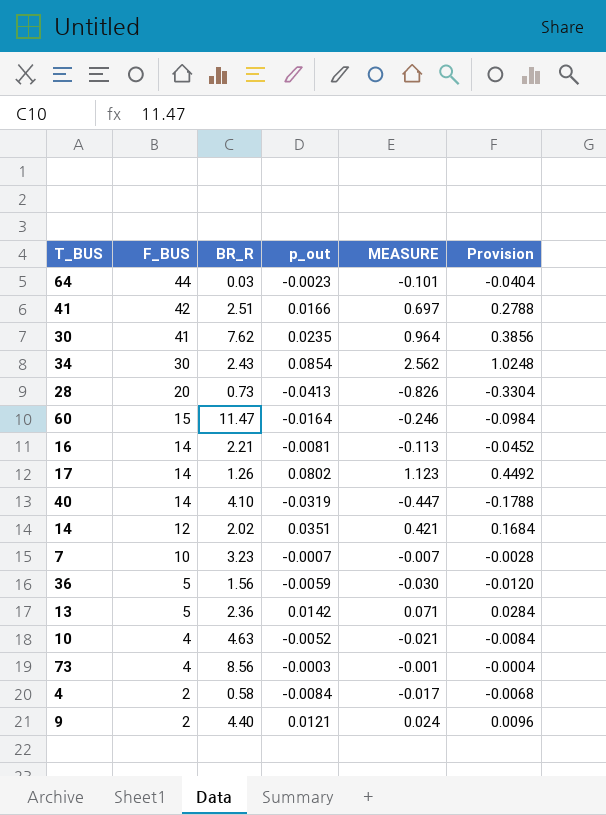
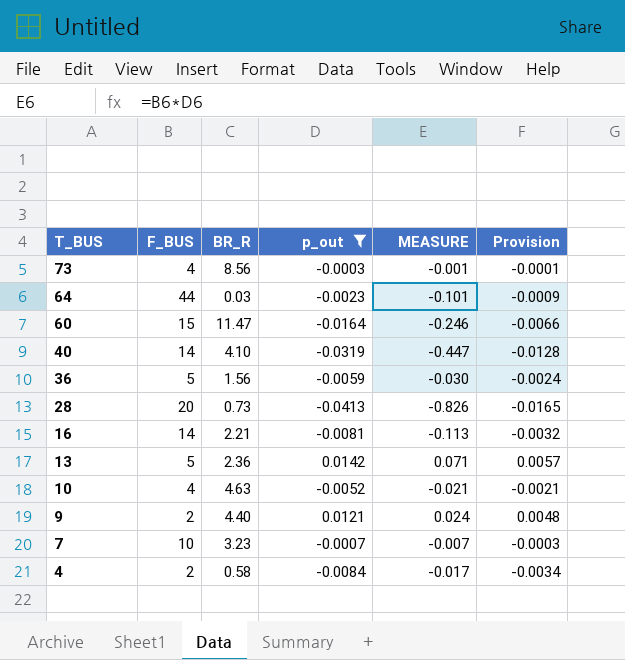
filter: none -> p_out <= 0.0142
row order: F_BUS descending -> T_BUS descending
column Provision | formula: [MEASURE] * 0.4 -> [p_out] * 0.4

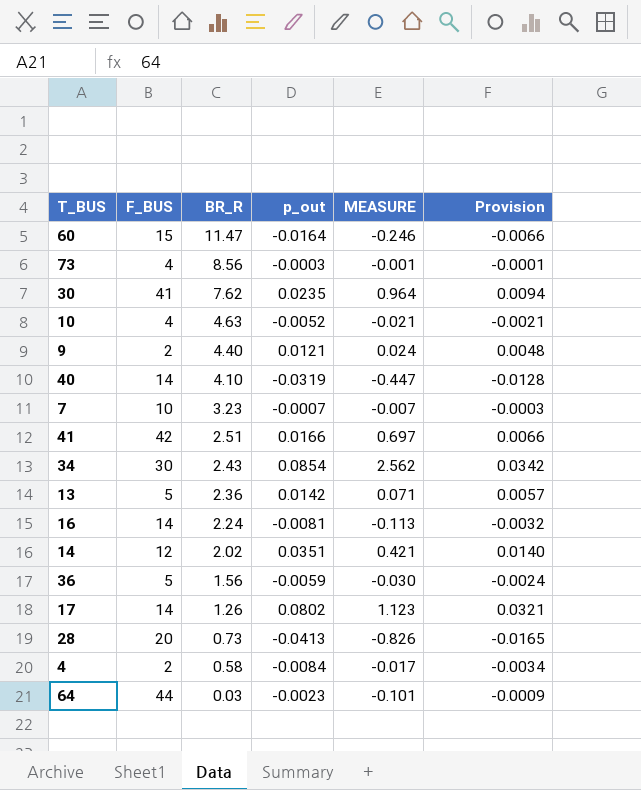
filter: p_out <= 0.0142 -> none
row order: T_BUS descending -> BR_R descending
16 | BR_R: 2.21 -> 2.24

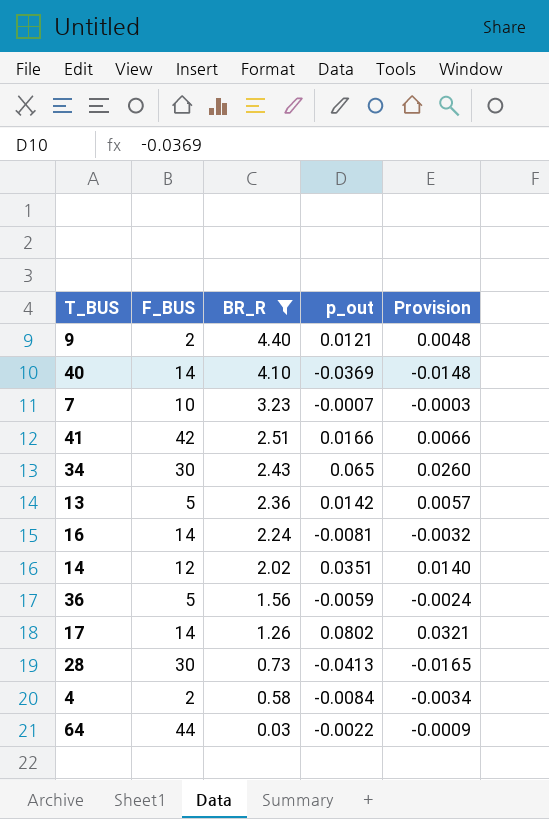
filter: none -> BR_R <= 4.40
column MEASURE | formula: [F_BUS] * [p_out] -> none
40 | p_out: -0.0319 -> -0.0369
40 | Provision: -0.0128 -> -0.0148
34 | p_out: 0.0854 -> 0.065
34 | Provision: 0.0342 -> 0.0260
28 | F_BUS: 20 -> 30
64 | p_out: -0.0023 -> -0.0022

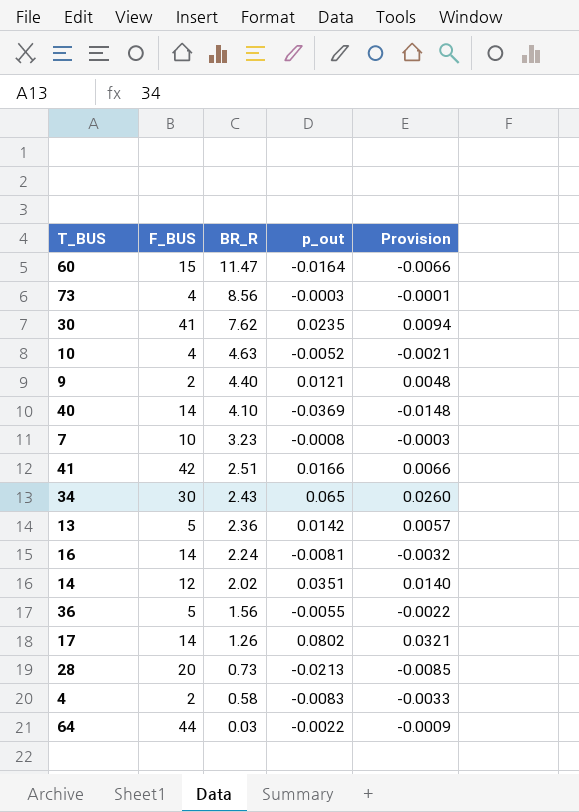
filter: BR_R <= 4.40 -> none
7 | p_out: -0.0007 -> -0.0008
36 | p_out: -0.0059 -> -0.0055
36 | Provision: -0.0024 -> -0.0022
28 | F_BUS: 30 -> 20
28 | p_out: -0.0413 -> -0.0213
28 | Provision: -0.0165 -> -0.0085
4 | p_out: -0.0084 -> -0.0083
4 | Provision: -0.0034 -> -0.0033

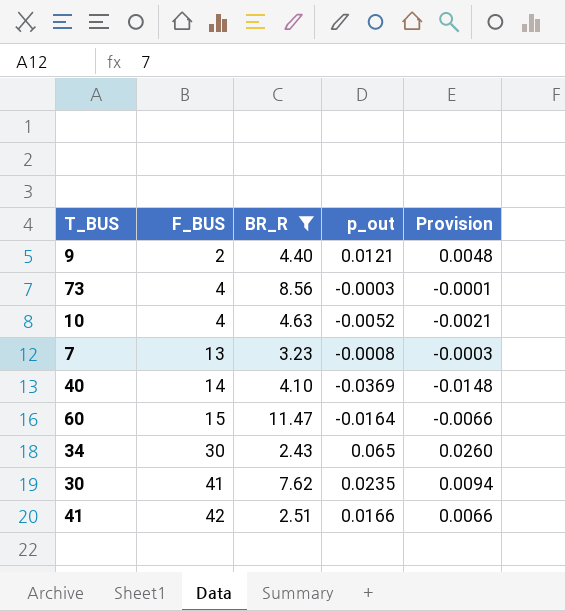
filter: none -> BR_R >= 2.43
row order: BR_R descending -> F_BUS ascending
7 | F_BUS: 10 -> 13

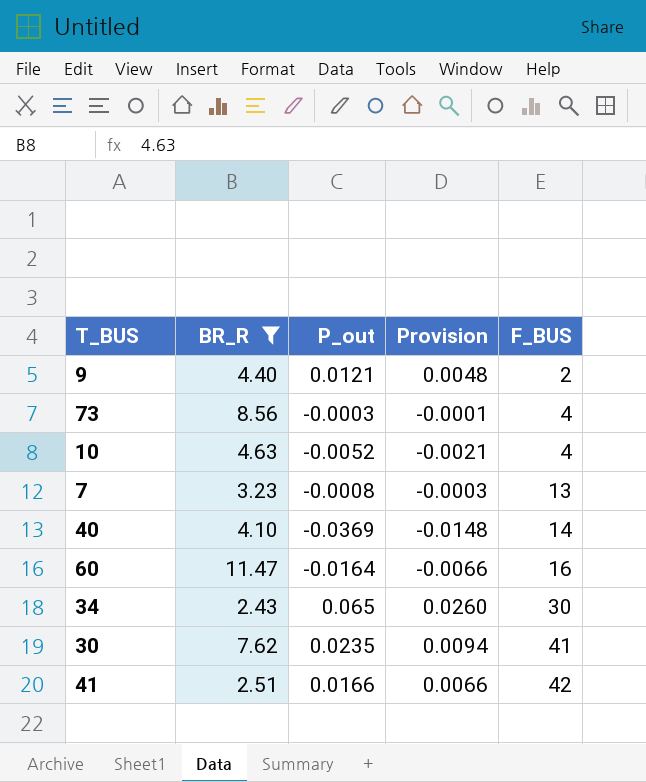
column name: p_out -> P_out
column F_BUS | position: 2 -> 5
60 | F_BUS: 15 -> 16

